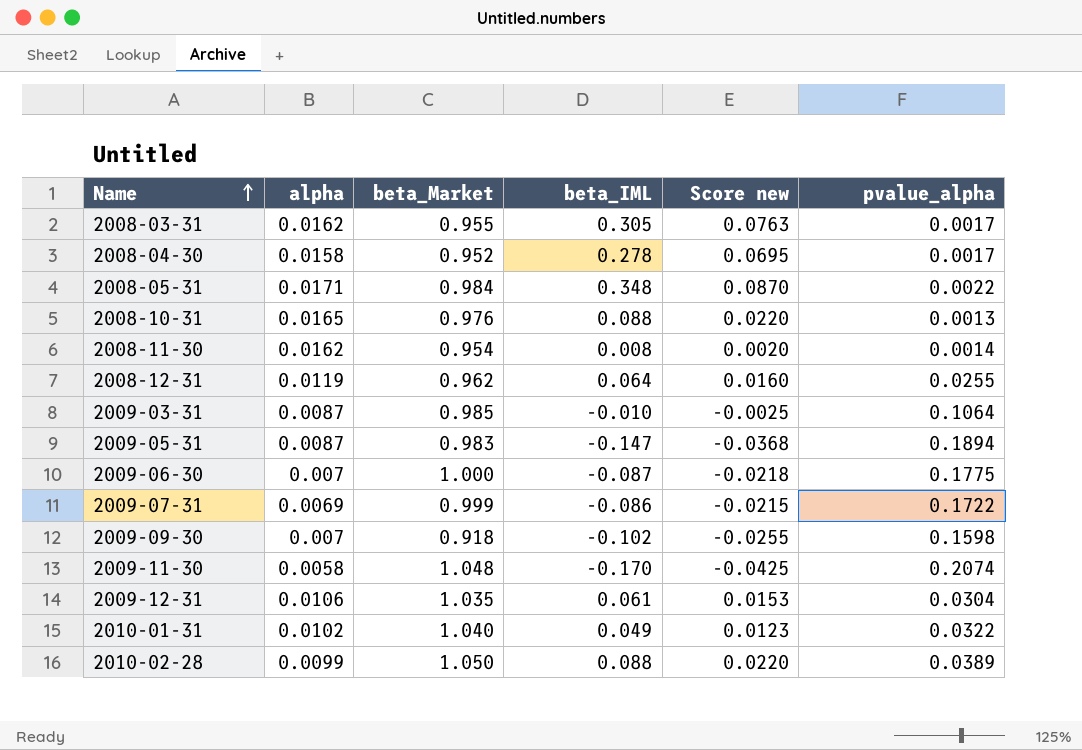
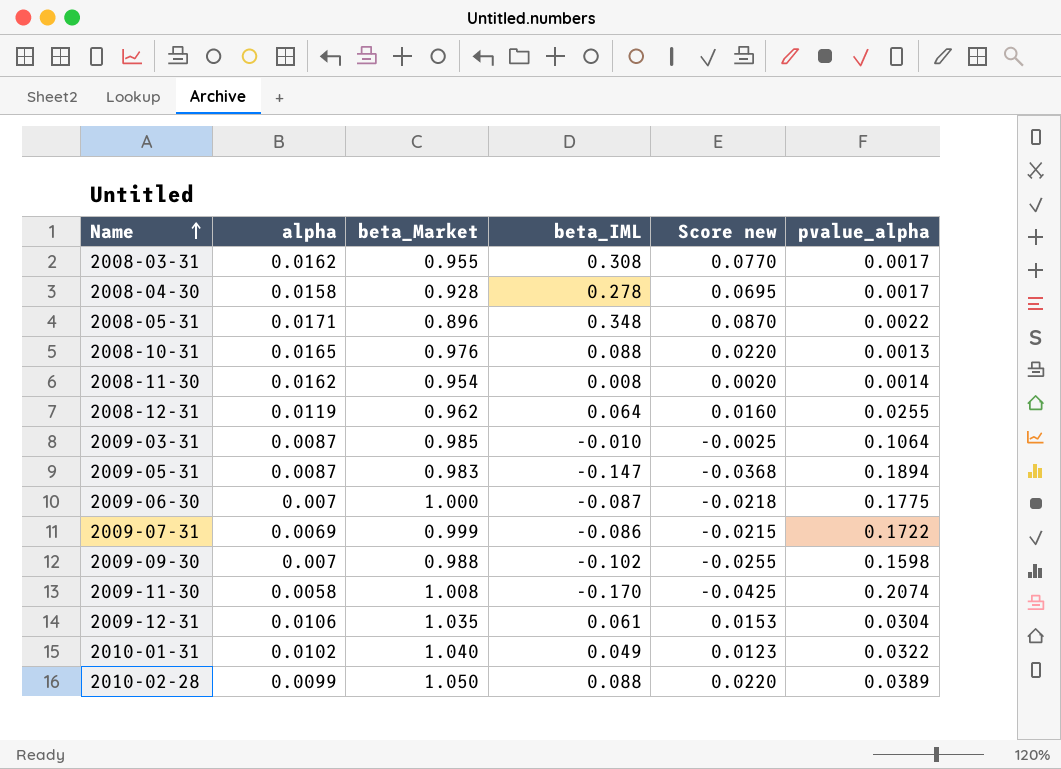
2008-03-31 | beta_IML: 0.305 -> 0.308
2008-03-31 | Score new: 0.0763 -> 0.0770
2008-04-30 | beta_Market: 0.952 -> 0.928
2008-05-31 | beta_Market: 0.984 -> 0.896
2009-09-30 | beta_Market: 0.918 -> 0.988
2009-11-30 | beta_Market: 1.048 -> 1.008

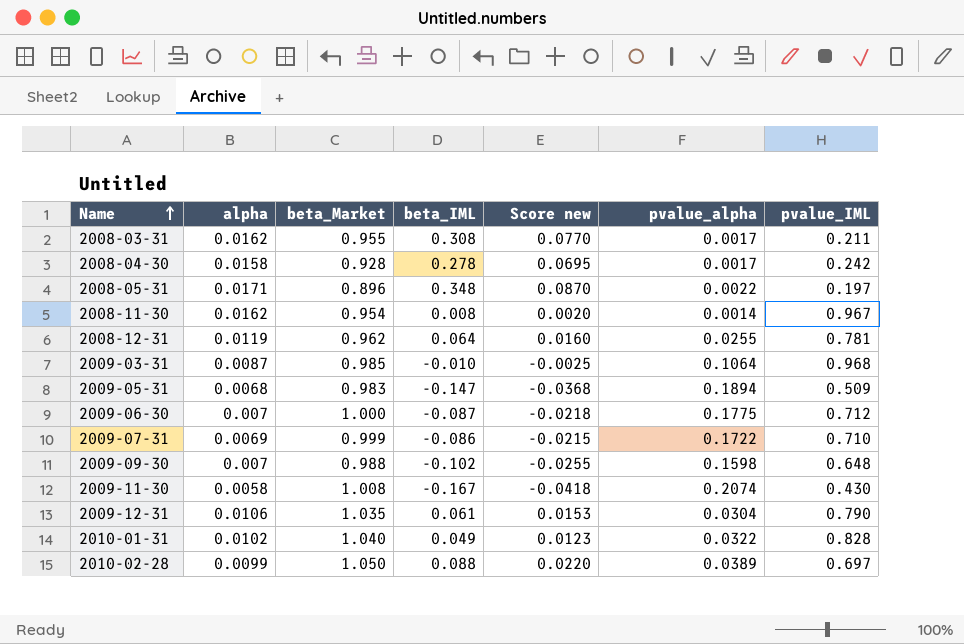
column pvalue_IML | position: none -> 7
row 2008-10-31: 0.0165 | 0.976 | 0.088 | 0.0220 | 0.0013 -> none
2009-05-31 | alpha: 0.0087 -> 0.0068
2009-11-30 | beta_IML: -0.170 -> -0.167
2009-11-30 | Score new: -0.0425 -> -0.0418

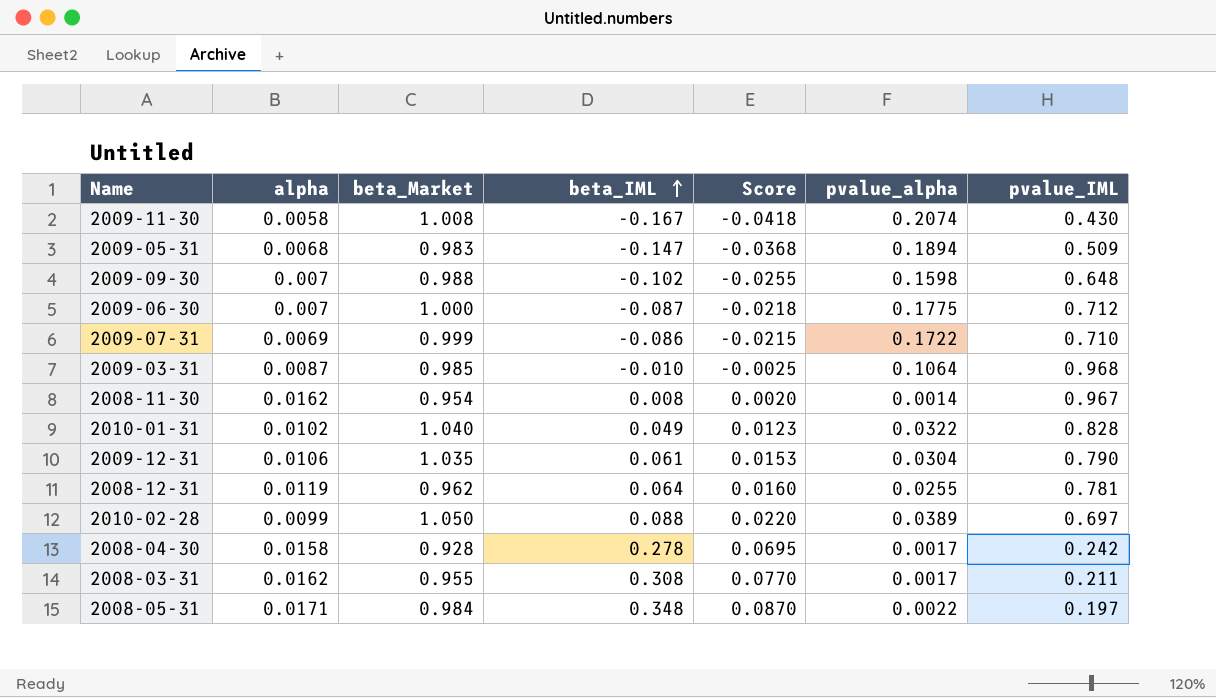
row order: Name ascending -> beta_IML ascending
column name: Score new -> Score
2008-05-31 | beta_Market: 0.896 -> 0.984

